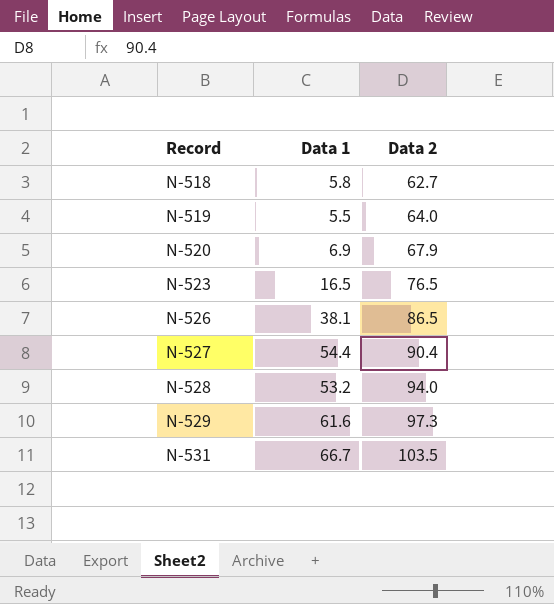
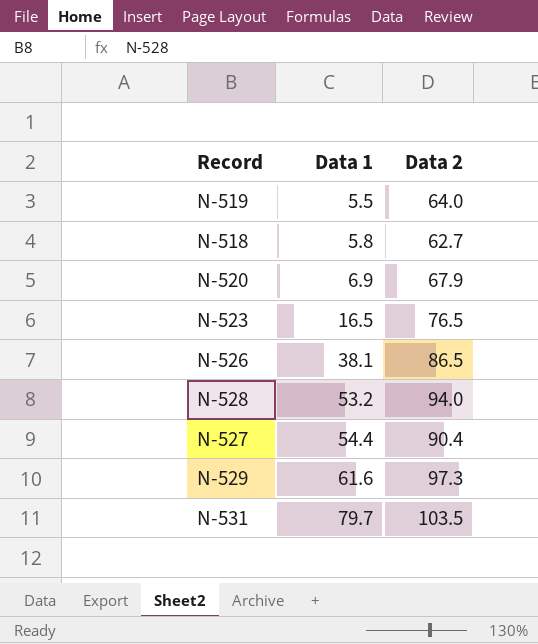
row order: Record ascending -> Data 1 ascending
N-531 | Data 1: 66.7 -> 79.7

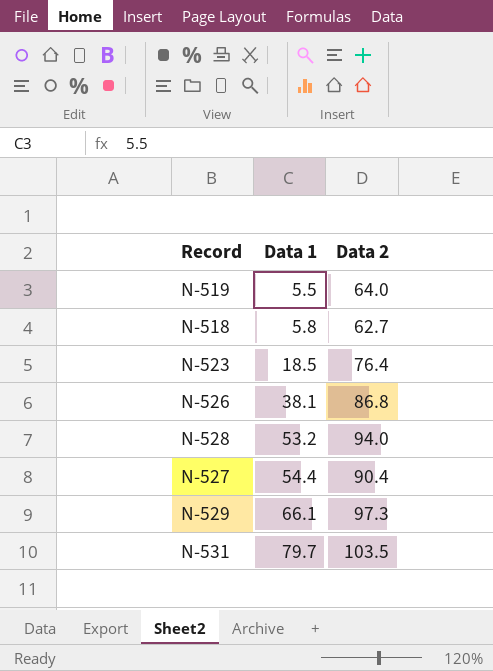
row N-520: 6.9 | 67.9 -> none
N-523 | Data 1: 16.5 -> 18.5
N-523 | Data 2: 76.5 -> 76.4
N-526 | Data 2: 86.5 -> 86.8
N-529 | Data 1: 61.6 -> 66.1

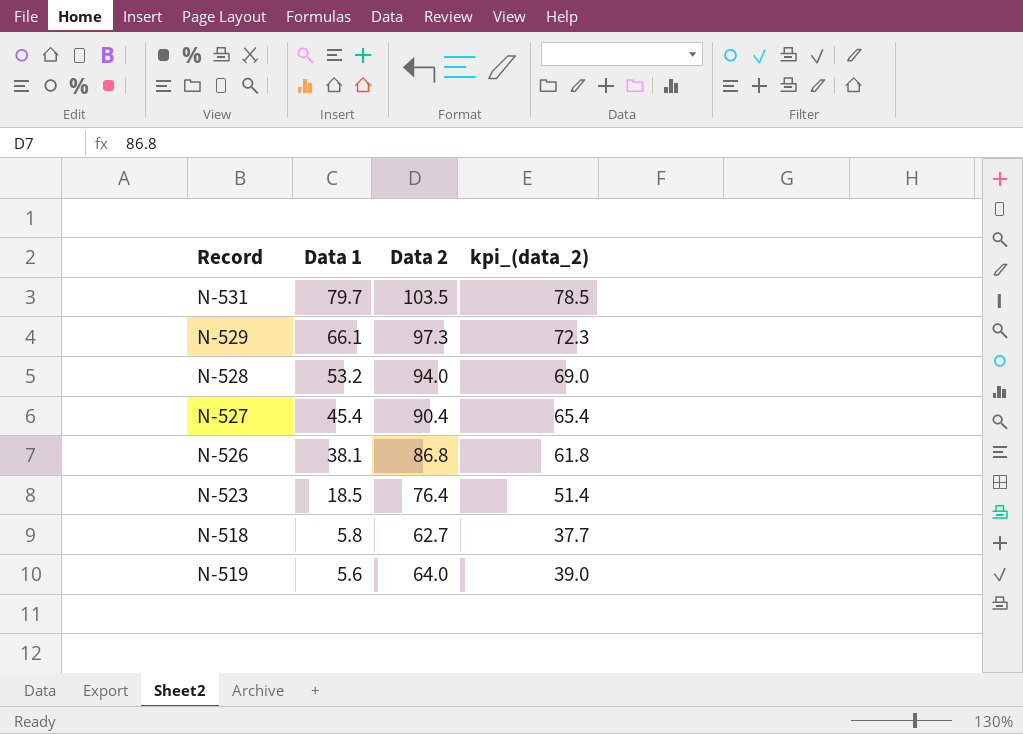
row order: Data 1 ascending -> Data 1 descending
column kpi_(data_2) | formula: none -> [Data 2] - 25
N-527 | Data 1: 54.4 -> 45.4
N-519 | Data 1: 5.5 -> 5.6

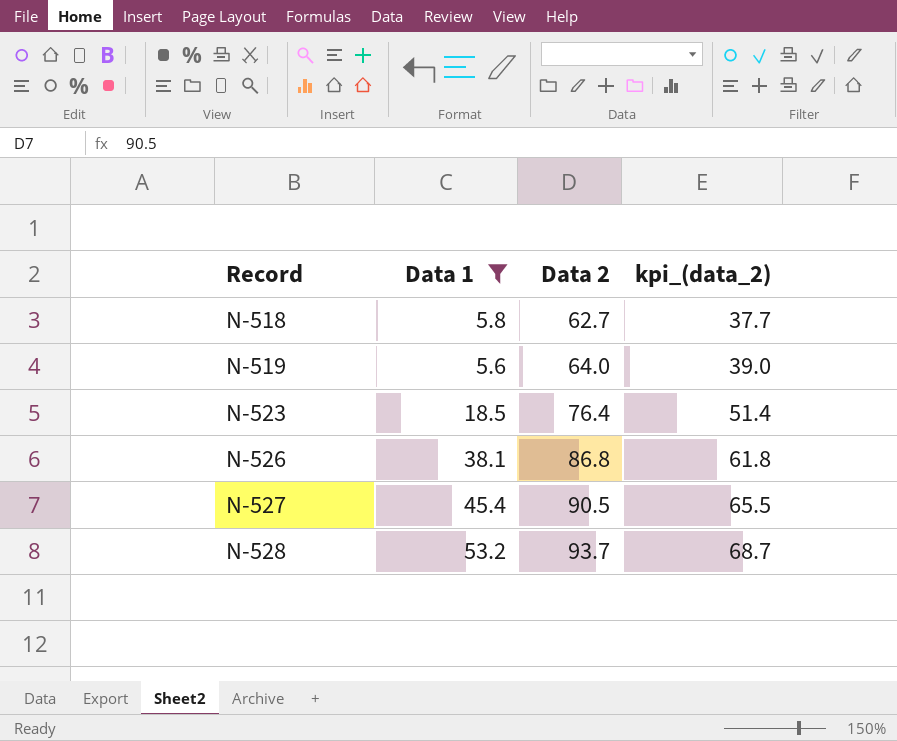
filter: none -> Data 1 <= 53.2
row order: Data 1 descending -> Record ascending
N-527 | Data 2: 90.4 -> 90.5
N-527 | kpi_(data_2): 65.4 -> 65.5
N-528 | Data 2: 94.0 -> 93.7
N-528 | kpi_(data_2): 69.0 -> 68.7

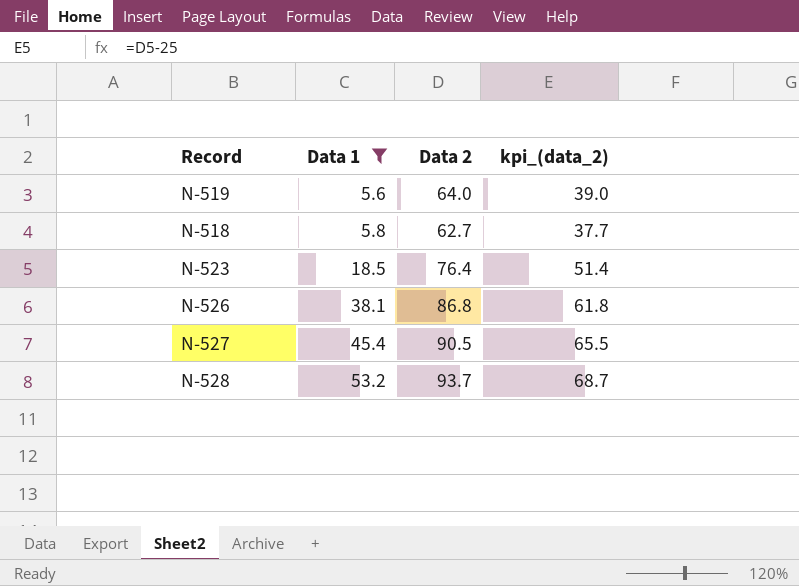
row order: Record ascending -> Data 1 ascending

